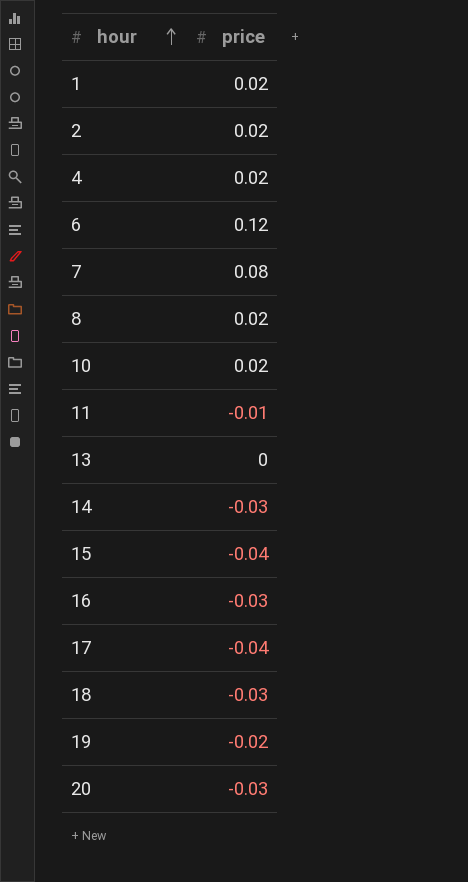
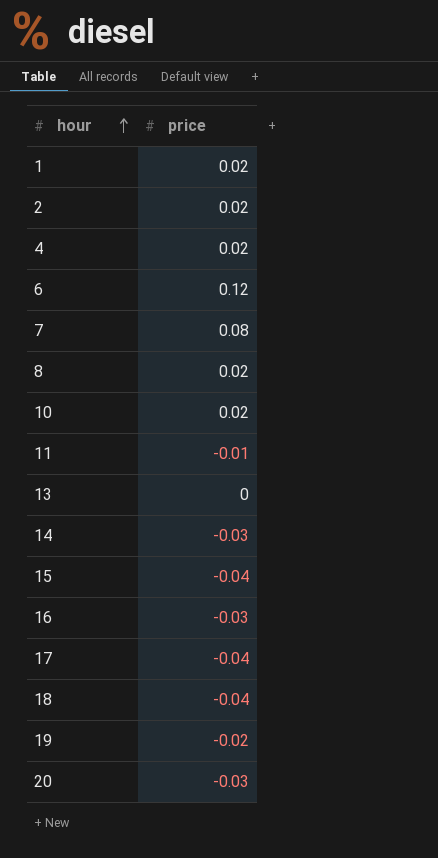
18 | price: -0.03 -> -0.04

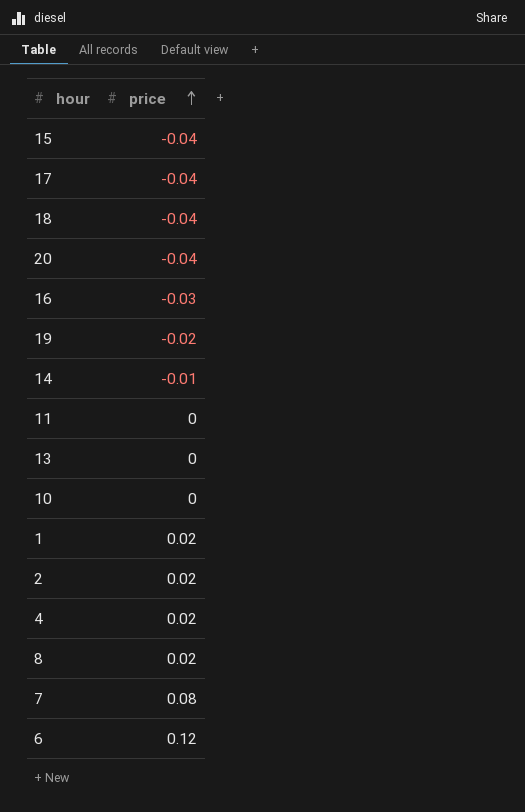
row order: hour ascending -> price ascending
20 | price: -0.03 -> -0.04
14 | price: -0.03 -> -0.01
11 | price: -0.01 -> 0
10 | price: 0.02 -> 0

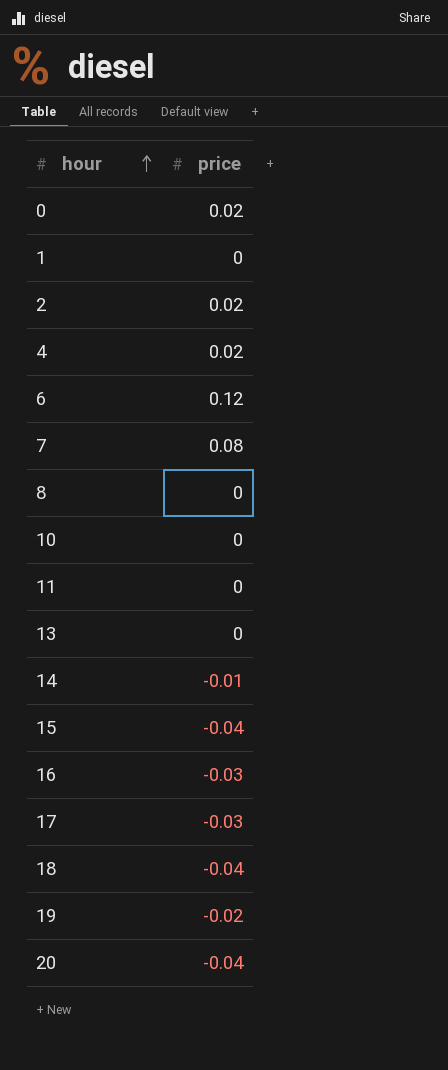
row order: price ascending -> hour ascending
row 0: none -> 0.02
1 | price: 0.02 -> 0
8 | price: 0.02 -> 0
17 | price: -0.04 -> -0.03

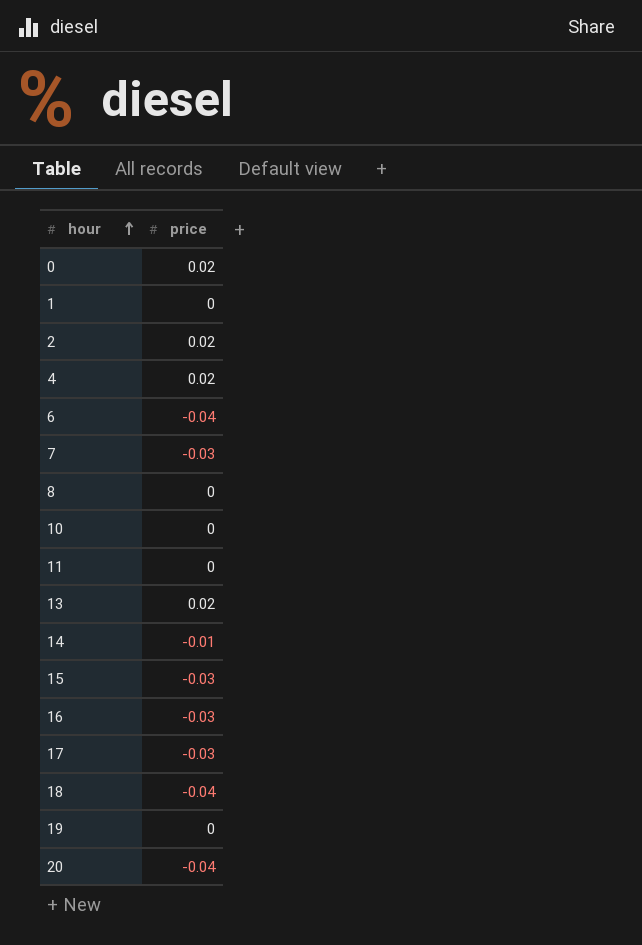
6 | price: 0.12 -> -0.04
7 | price: 0.08 -> -0.03
13 | price: 0 -> 0.02
15 | price: -0.04 -> -0.03
19 | price: -0.02 -> 0

